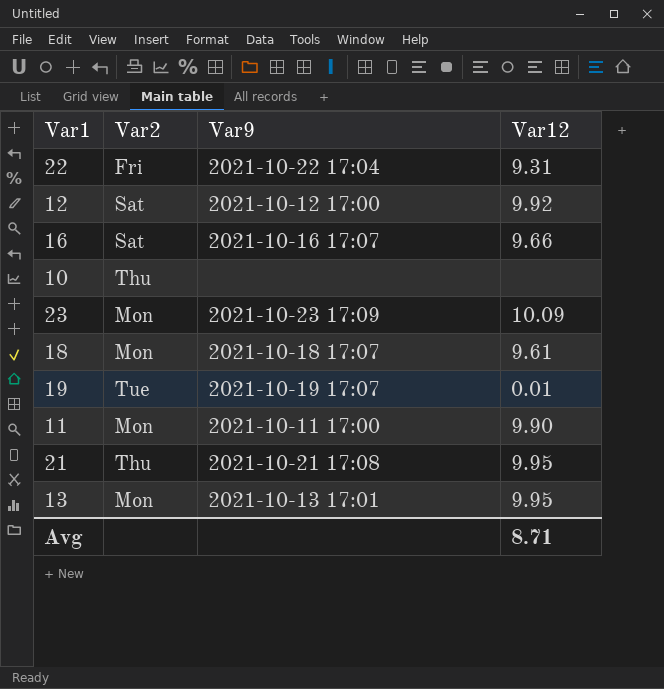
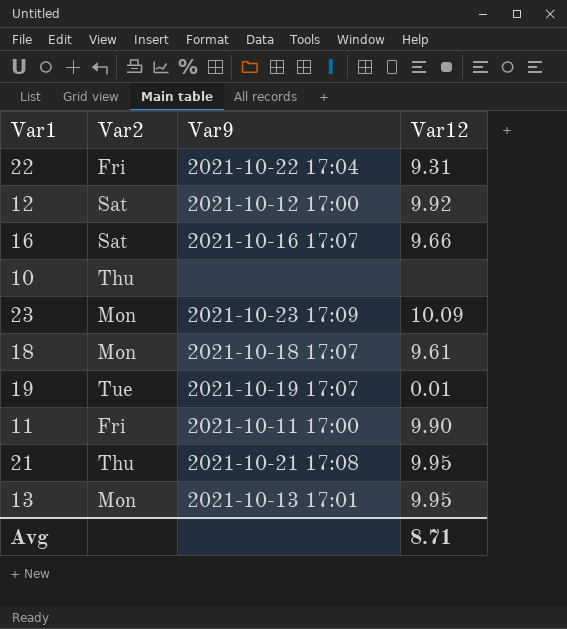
11 | Var2: Mon -> Fri

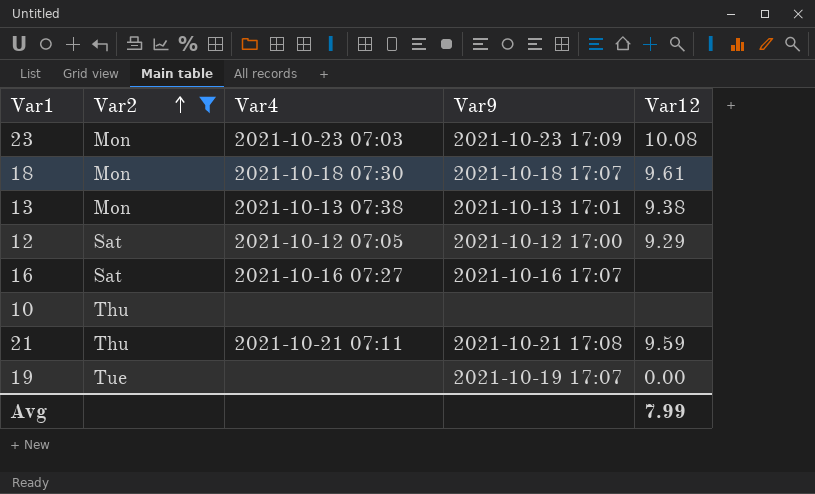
filter: none -> Var2 != Fri
row order: none -> Var2 ascending
column Var4 | position: none -> 3
23 | Var12: 10.09 -> 10.08
13 | Var12: 9.95 -> 9.38
12 | Var12: 9.92 -> 9.29
16 | Var12: 9.66 -> none
21 | Var12: 9.95 -> 9.59
19 | Var12: 0.01 -> 0.00
Avg | Var12: 8.71 -> 7.99

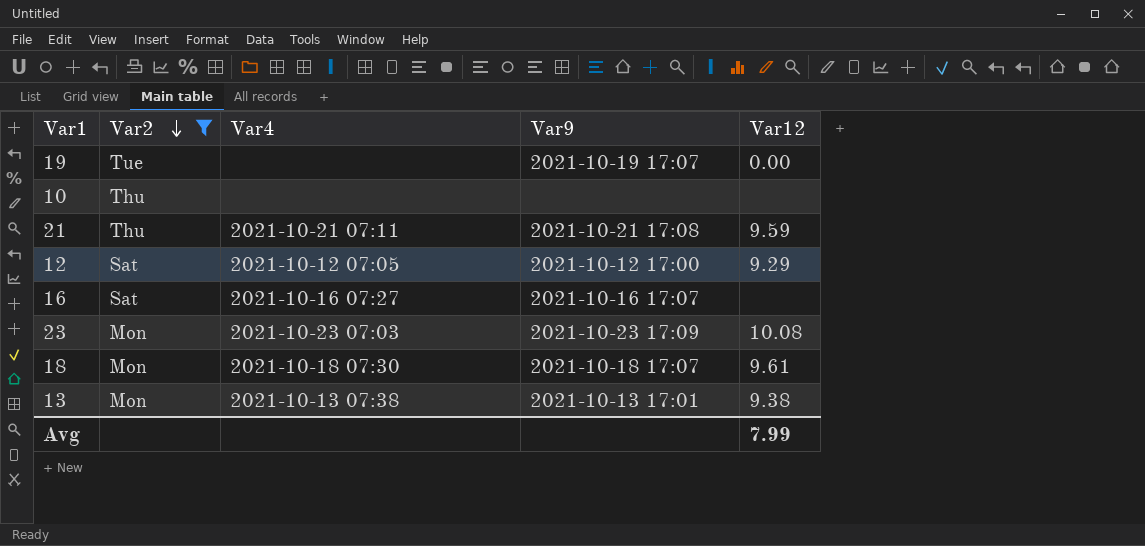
row order: Var2 ascending -> Var2 descending

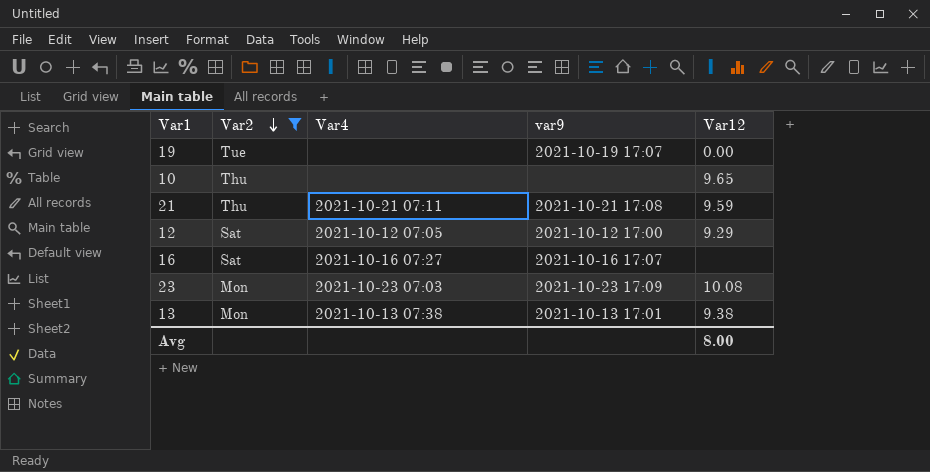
column name: Var9 -> var9
row 18: Mon | 2021-10-18 07:30 | 2021-10-18 17:07 | 9.61 -> none
10 | Var12: none -> 9.65
Avg | Var12: 7.99 -> 8.00

